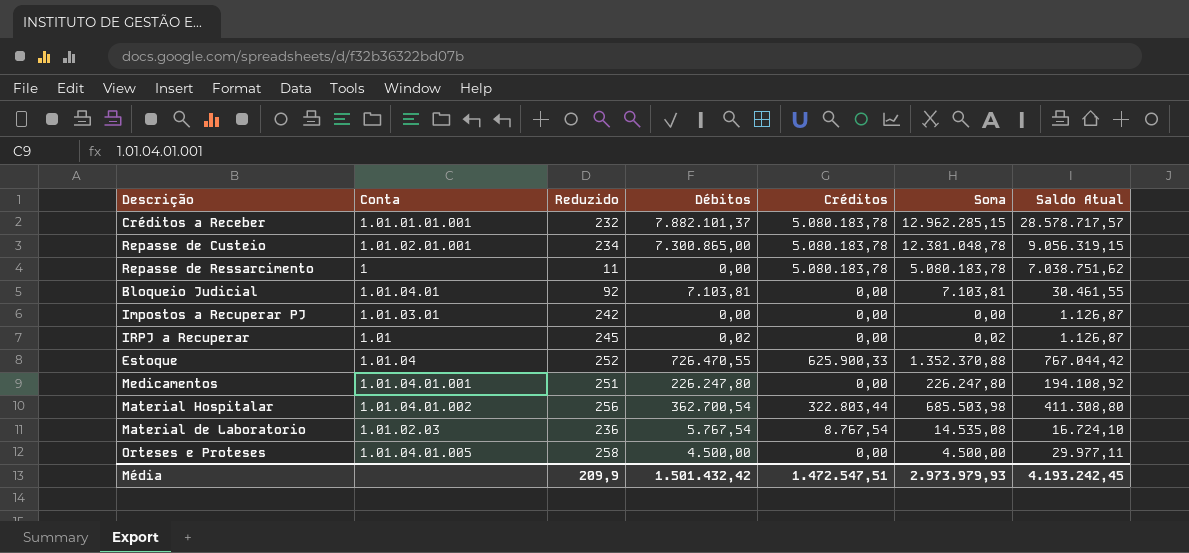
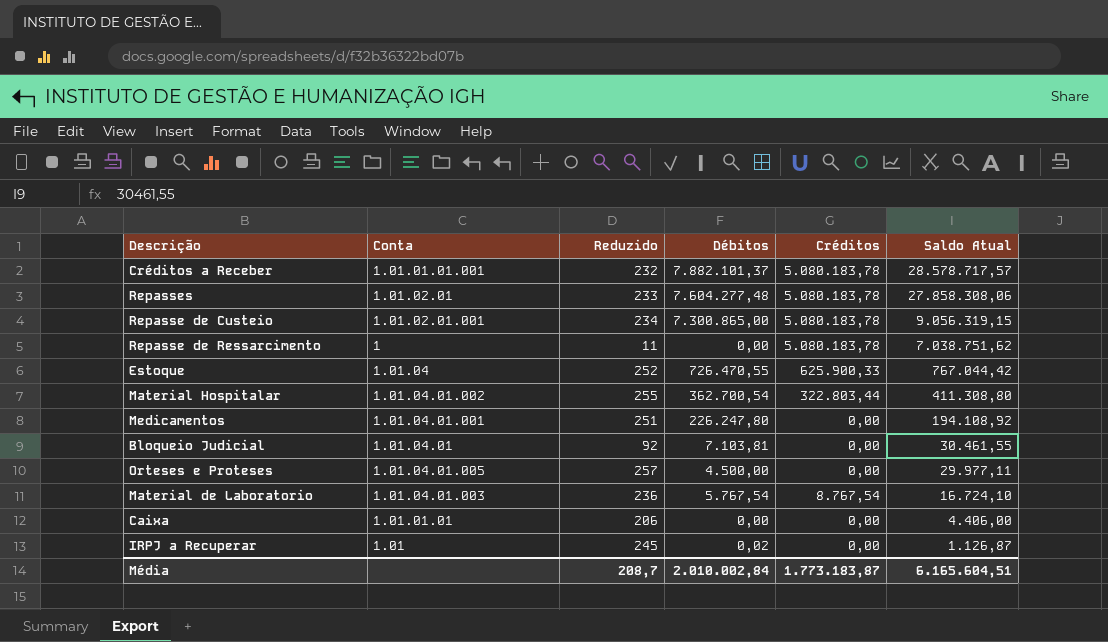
row order: none -> Saldo Atual descending
column Soma | formula: [Débitos] + [Créditos] -> none
row Impostos a Recuperar PJ: 1.01.03.01 | 242 | 0,00 | 0,00 | 0,00 | 1.126,87 -> none
row Repasses: none -> 1.01.02.01 | 233 | 7.604.277,48 | 5.080.183,78 | 27.858.308,06
Material Hospitalar | Reduzido: 256 -> 255
Orteses e Proteses | Reduzido: 258 -> 257
Material de Laboratorio | Conta: 1.01.02.03 -> 1.01.04.01.003
row Caixa: none -> 1.01.01.01 | 206 | 0,00 | 0,00 | 4.406,00
Média | Reduzido: 209,9 -> 208,7
Média | Débitos: 1.501.432,42 -> 2.010.002,84
Média | Créditos: 1.472.547,51 -> 1.773.183,87
Média | Saldo Atual: 4.193.242,45 -> 6.165.604,51

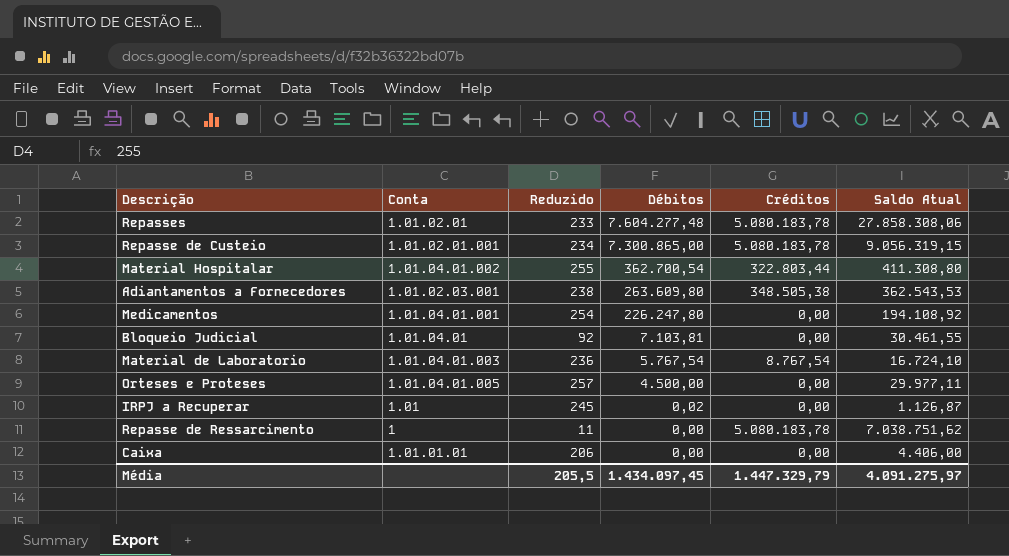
row order: Saldo Atual descending -> Débitos descending
row Créditos a Receber: 1.01.01.01.001 | 232 | 7.882.101,37 | 5.080.183,78 | 28.578.717,57 -> none
row Estoque: 1.01.04 | 252 | 726.470,55 | 625.900,33 | 767.044,42 -> none
row Adiantamentos a Fornecedores: none -> 1.01.02.03.001 | 238 | 263.609,80 | 348.505,38 | 362.543,53
Medicamentos | Reduzido: 251 -> 254
Média | Reduzido: 208,7 -> 205,5
Média | Débitos: 2.010.002,84 -> 1.434.097,45
Média | Créditos: 1.773.183,87 -> 1.447.329,79
Média | Saldo Atual: 6.165.604,51 -> 4.091.275,97

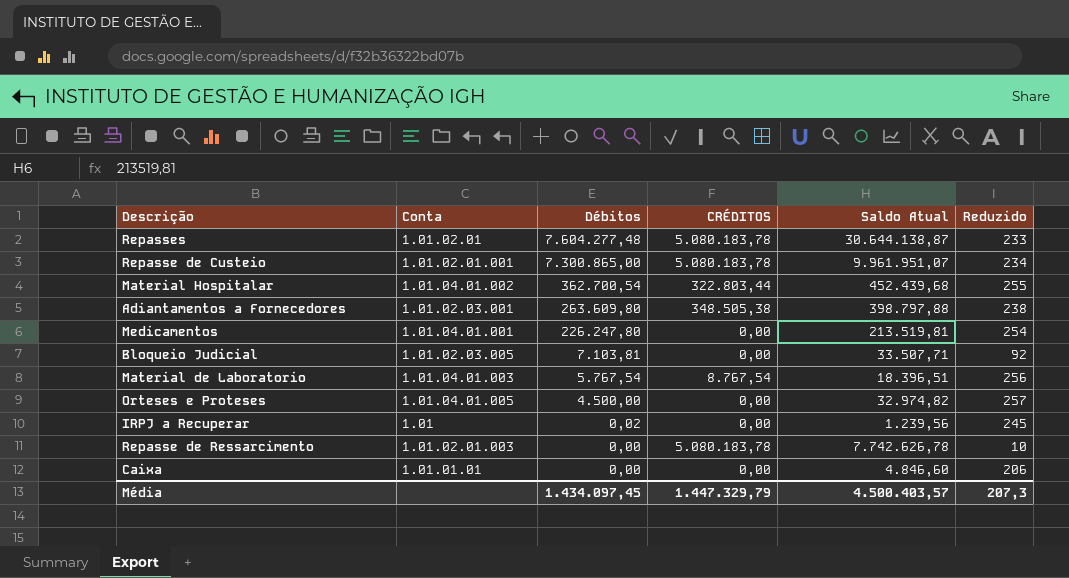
column name: Créditos -> CRÉDITOS
column Reduzido | position: 3 -> 6
Repasses | Saldo Atual: 27.858.308,06 -> 30.644.138,87
Repasse de Custeio | Saldo Atual: 9.056.319,15 -> 9.961.951,07
Material Hospitalar | Saldo Atual: 411.308,80 -> 452.439,68
Adiantamentos a Fornecedores | Saldo Atual: 362.543,53 -> 398.797,88
Medicamentos | Saldo Atual: 194.108,92 -> 213.519,81
Bloqueio Judicial | Conta: 1.01.04.01 -> 1.01.02.03.005
Bloqueio Judicial | Saldo Atual: 30.461,55 -> 33.507,71
Material de Laboratorio | Saldo Atual: 16.724,10 -> 18.396,51
Material de Laboratorio | Reduzido: 236 -> 256
Orteses e Proteses | Saldo Atual: 29.977,11 -> 32.974,82
IRPJ a Recuperar | Saldo Atual: 1.126,87 -> 1.239,56
Repasse de Ressarcimento | Conta: 1 -> 1.01.02.01.003
Repasse de Ressarcimento | Saldo Atual: 7.038.751,62 -> 7.742.626,78
Repasse de Ressarcimento | Reduzido: 11 -> 10
Caixa | Saldo Atual: 4.406,00 -> 4.846,60
Média | Saldo Atual: 4.091.275,97 -> 4.500.403,57
Média | Reduzido: 205,5 -> 207,3

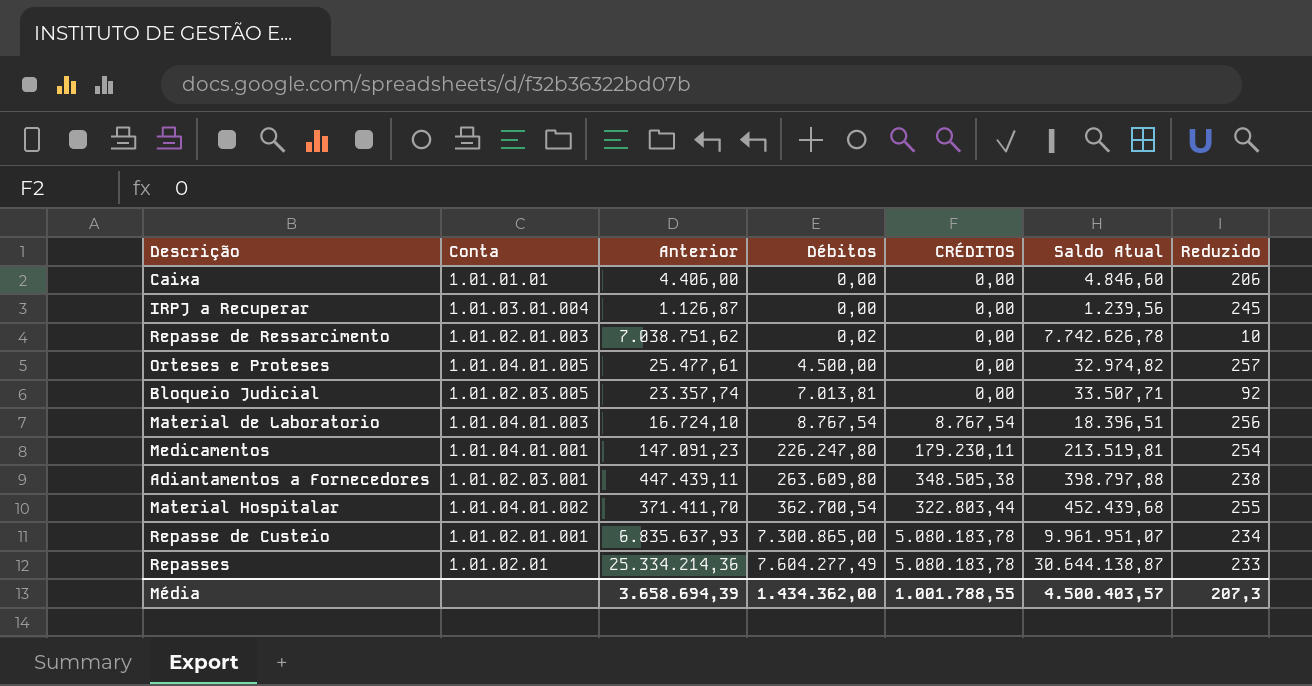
row order: Débitos descending -> Débitos ascending
column Anterior | position: none -> 3
IRPJ a Recuperar | Conta: 1.01 -> 1.01.03.01.004
IRPJ a Recuperar | Débitos: 0,02 -> 0,00
Repasse de Ressarcimento | Débitos: 0,00 -> 0,02
Repasse de Ressarcimento | CRÉDITOS: 5.080.183,78 -> 0,00
Bloqueio Judicial | Débitos: 7.103,81 -> 7.013,81
Material de Laboratorio | Débitos: 5.767,54 -> 8.767,54
Medicamentos | CRÉDITOS: 0,00 -> 179.230,11
Repasses | Débitos: 7.604.277,48 -> 7.604.277,49
Média | Débitos: 1.434.097,45 -> 1.434.362,00
Média | CRÉDITOS: 1.447.329,79 -> 1.001.788,55

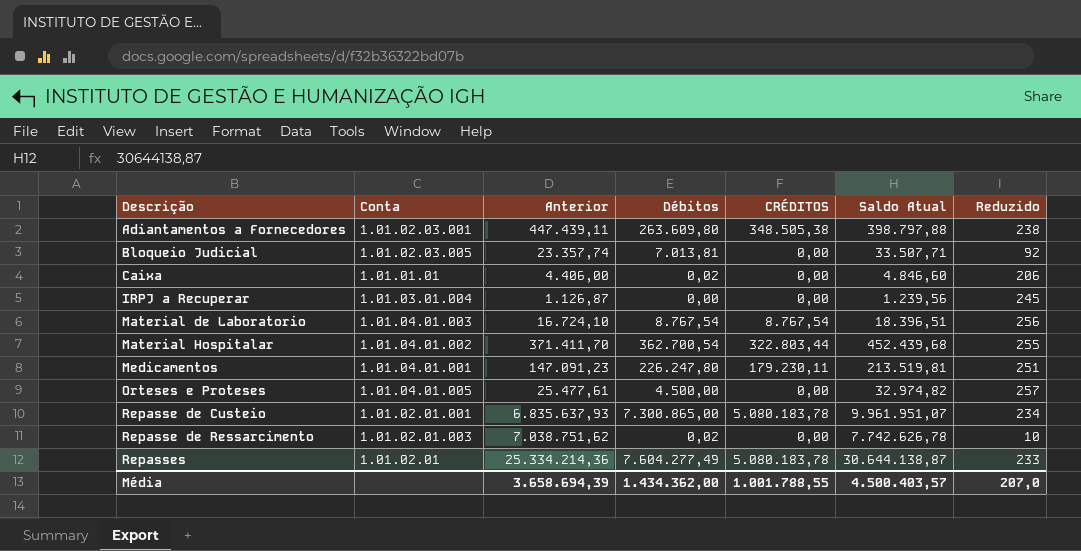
row order: Débitos ascending -> Descrição ascending
Caixa | Débitos: 0,00 -> 0,02
Medicamentos | Reduzido: 254 -> 251
Média | Reduzido: 207,3 -> 207,0

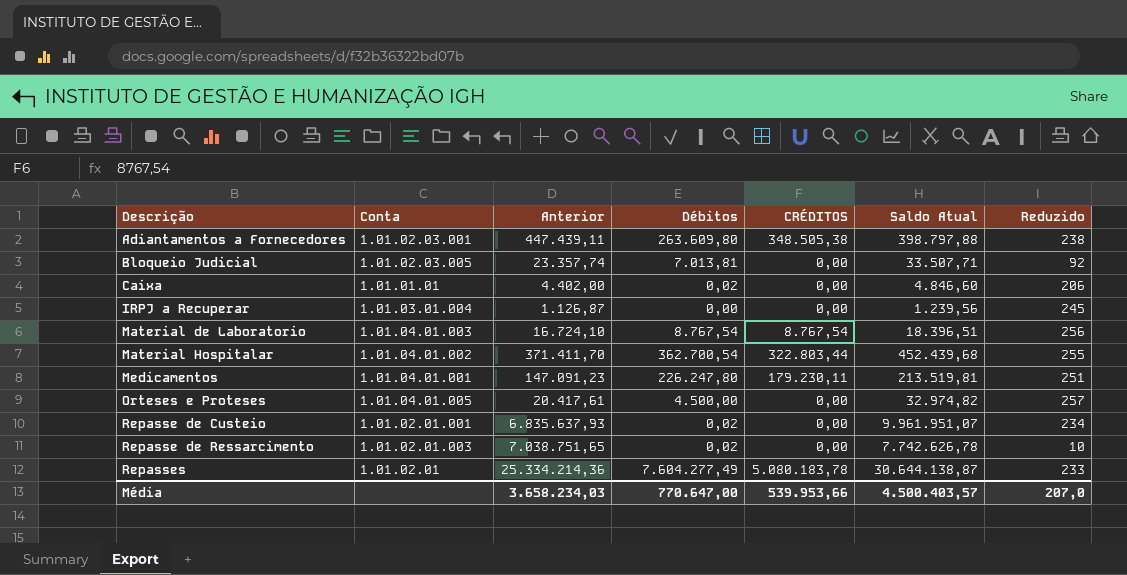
Caixa | Anterior: 4.406,00 -> 4.402,00
Orteses e Proteses | Anterior: 25.477,61 -> 20.417,61
Repasse de Custeio | Débitos: 7.300.865,00 -> 0,02
Repasse de Custeio | CRÉDITOS: 5.080.183,78 -> 0,00
Repasse de Ressarcimento | Anterior: 7.038.751,62 -> 7.038.751,65
Média | Anterior: 3.658.694,39 -> 3.658.234,03
Média | Débitos: 1.434.362,00 -> 770.647,00
Média | CRÉDITOS: 1.001.788,55 -> 539.953,66

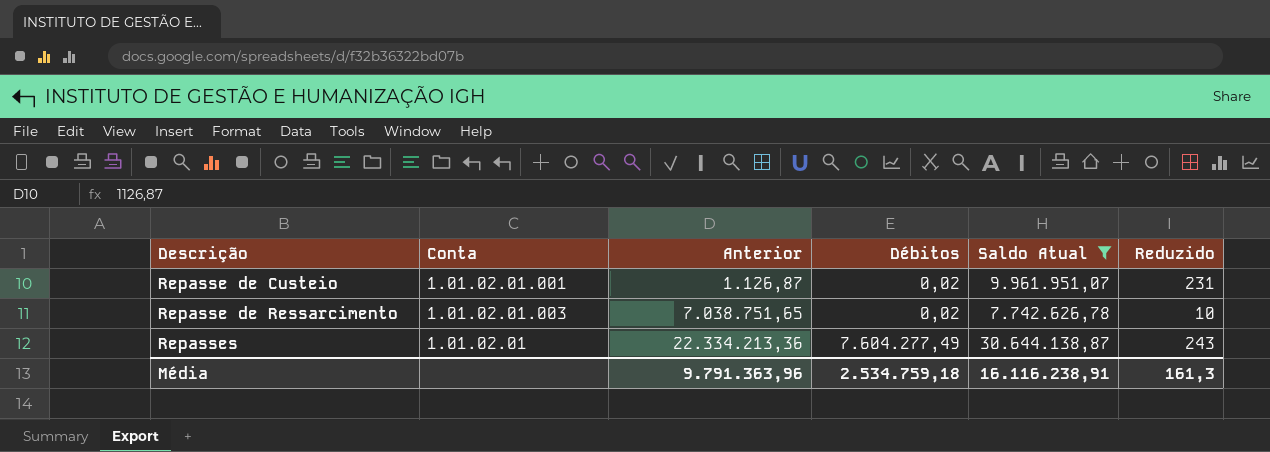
filter: none -> Saldo Atual >= 7.742.626,78
column CRÉDITOS | position: 5 -> none
Repasse de Custeio | Anterior: 6.835.637,93 -> 1.126,87
Repasse de Custeio | Reduzido: 234 -> 231
Repasses | Anterior: 25.334.214,36 -> 22.334.213,36
Repasses | Reduzido: 233 -> 243
Média | Anterior: 3.658.234,03 -> 9.791.363,96
Média | Débitos: 770.647,00 -> 2.534.759,18
Média | Saldo Atual: 4.500.403,57 -> 16.116.238,91
Média | Reduzido: 207,0 -> 161,3

